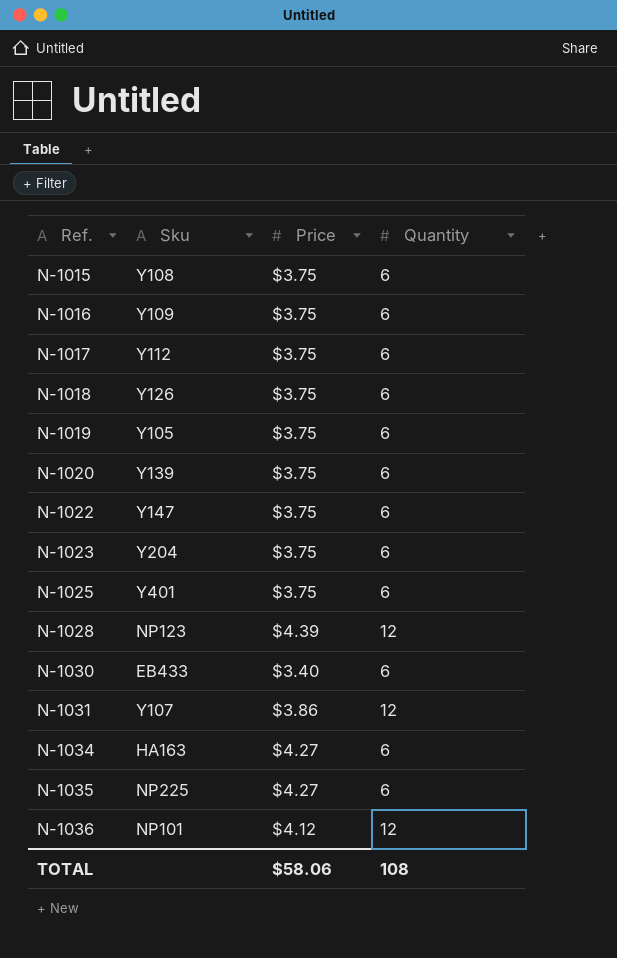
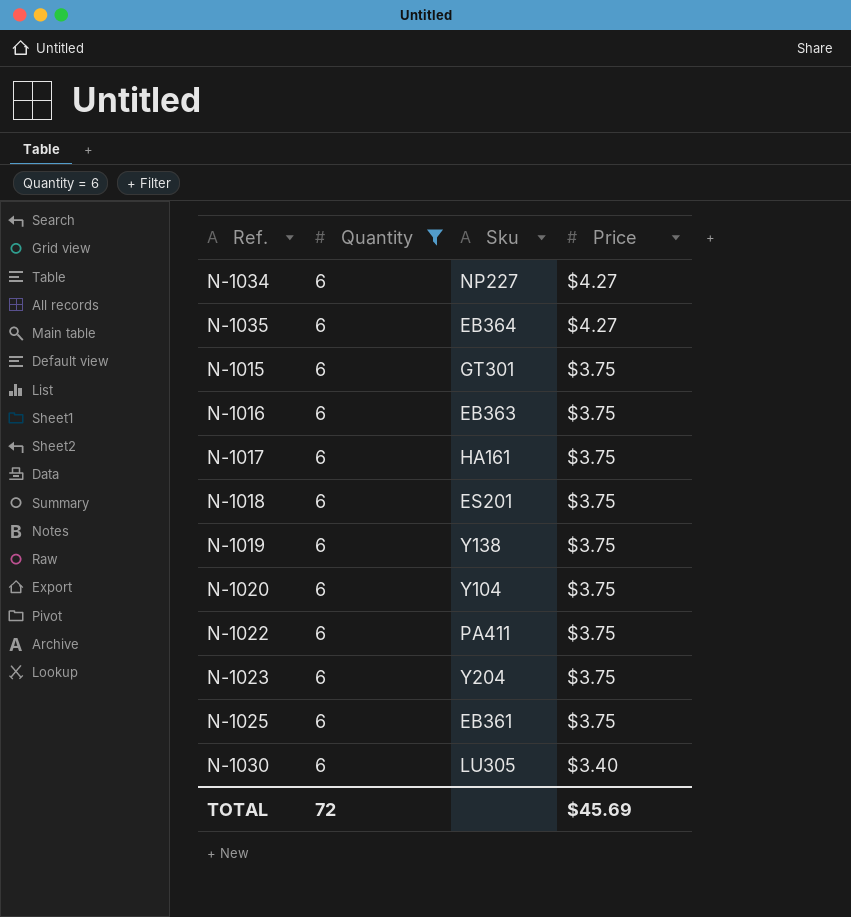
filter: none -> Quantity = 6
row order: Ref. ascending -> Price descending
column Quantity | position: 4 -> 2
N-1034 | Sku: HA163 -> NP227
N-1035 | Sku: NP225 -> EB364
N-1015 | Sku: Y108 -> GT301
N-1016 | Sku: Y109 -> EB363
N-1017 | Sku: Y112 -> HA161
N-1018 | Sku: Y126 -> ES201
N-1019 | Sku: Y105 -> Y138
N-1020 | Sku: Y139 -> Y104
N-1022 | Sku: Y147 -> PA411
N-1025 | Sku: Y401 -> EB361
N-1030 | Sku: EB433 -> LU305
TOTAL | Quantity: 108 -> 72
TOTAL | Price: $58.06 -> $45.69

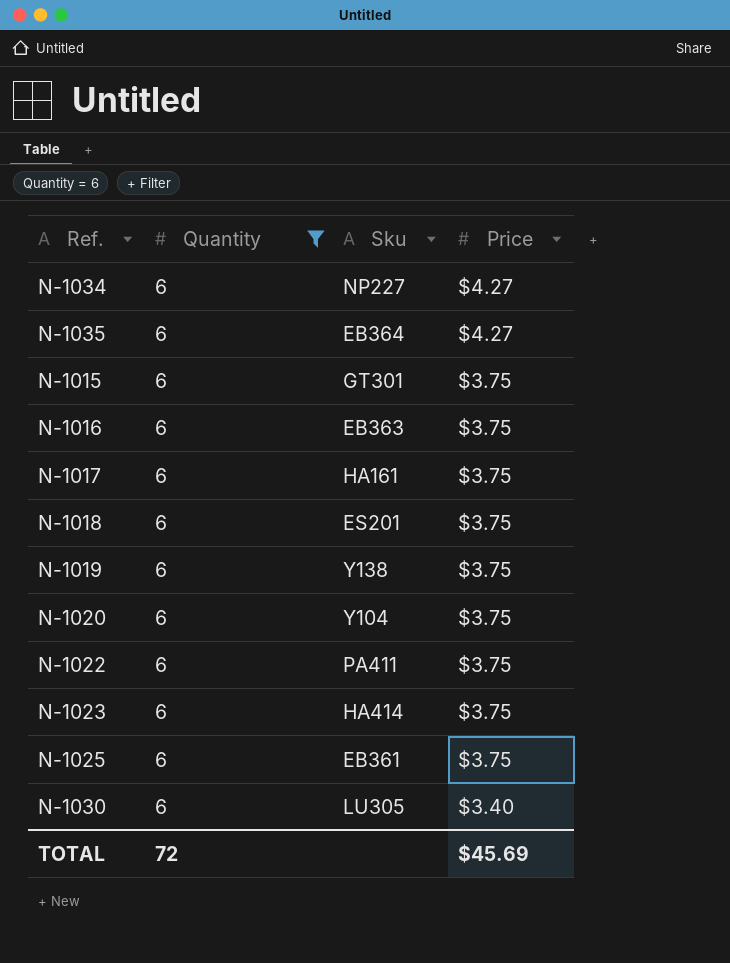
N-1023 | Sku: Y204 -> HA414

